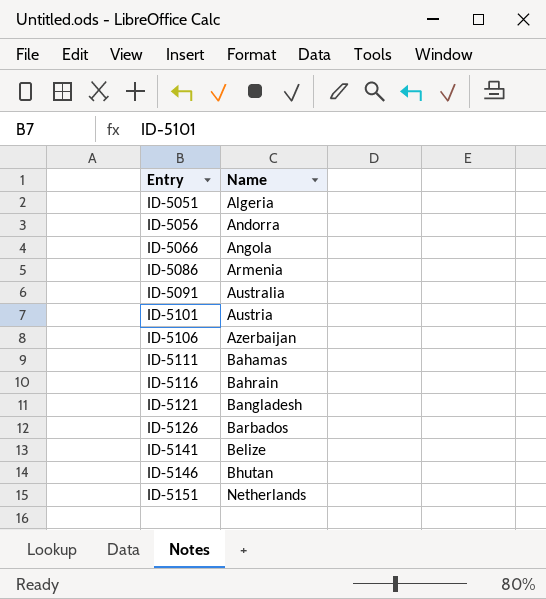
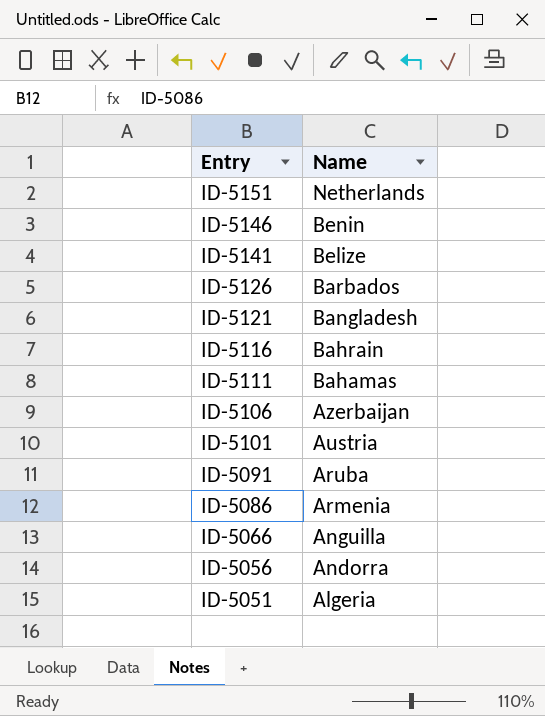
row order: Entry ascending -> Entry descending
ID-5146 | Name: Bhutan -> Benin
ID-5091 | Name: Australia -> Aruba
ID-5066 | Name: Angola -> Anguilla

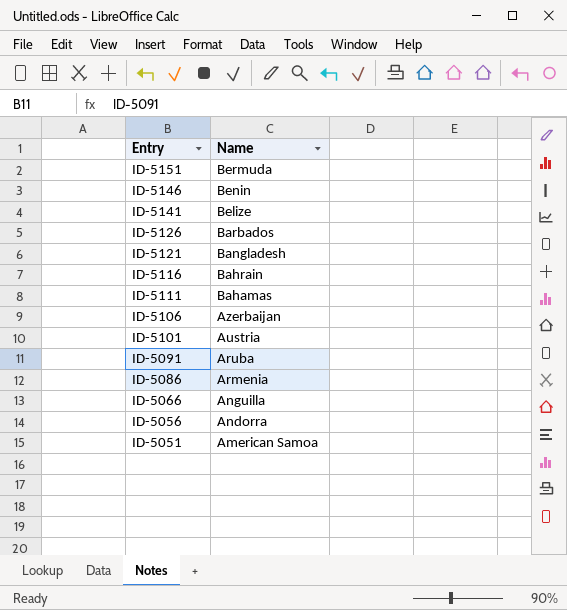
ID-5151 | Name: Netherlands -> Bermuda
ID-5051 | Name: Algeria -> American Samoa

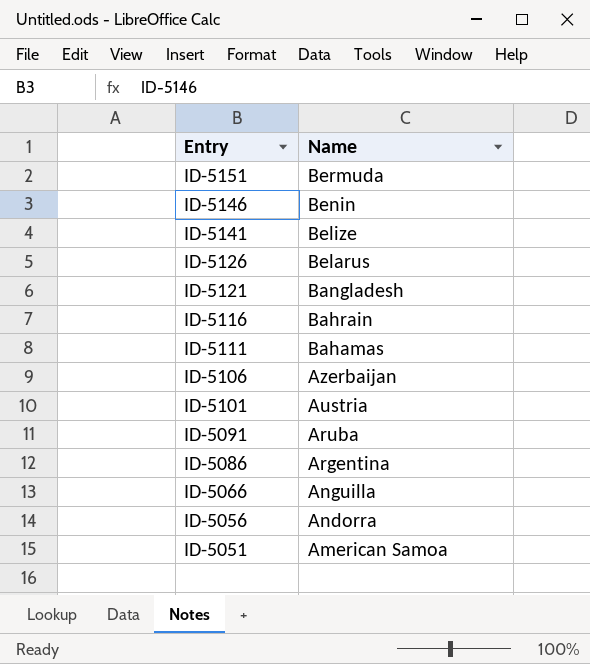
ID-5126 | Name: Barbados -> Belarus
ID-5086 | Name: Armenia -> Argentina

